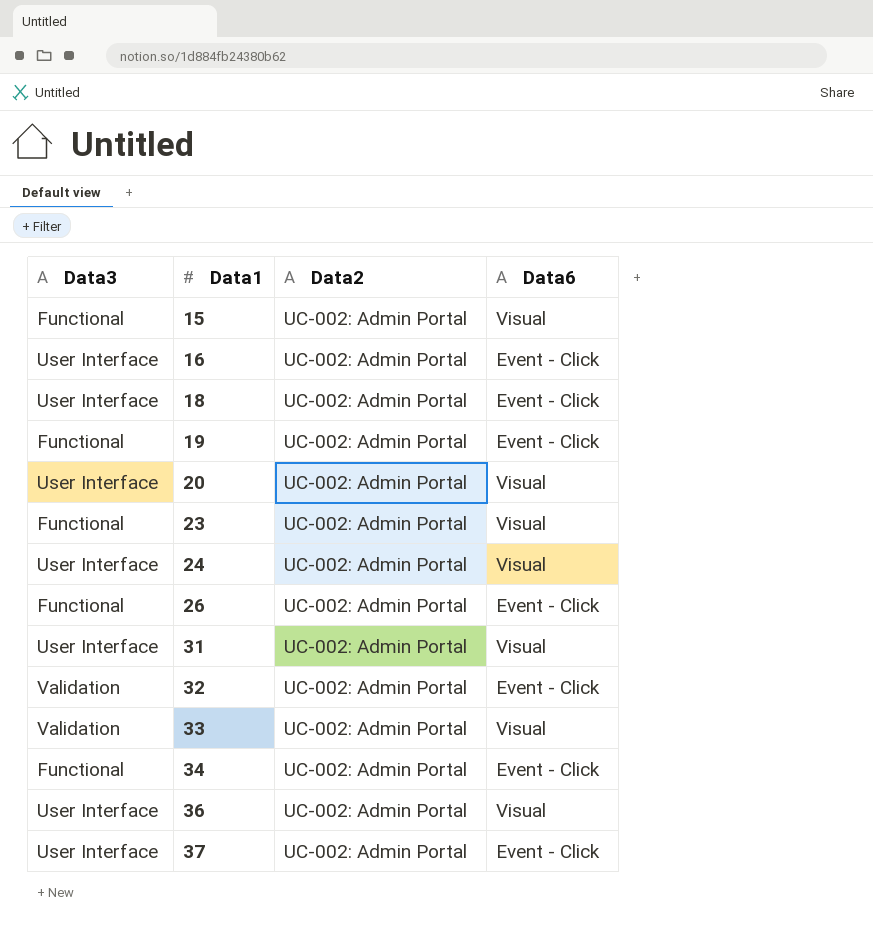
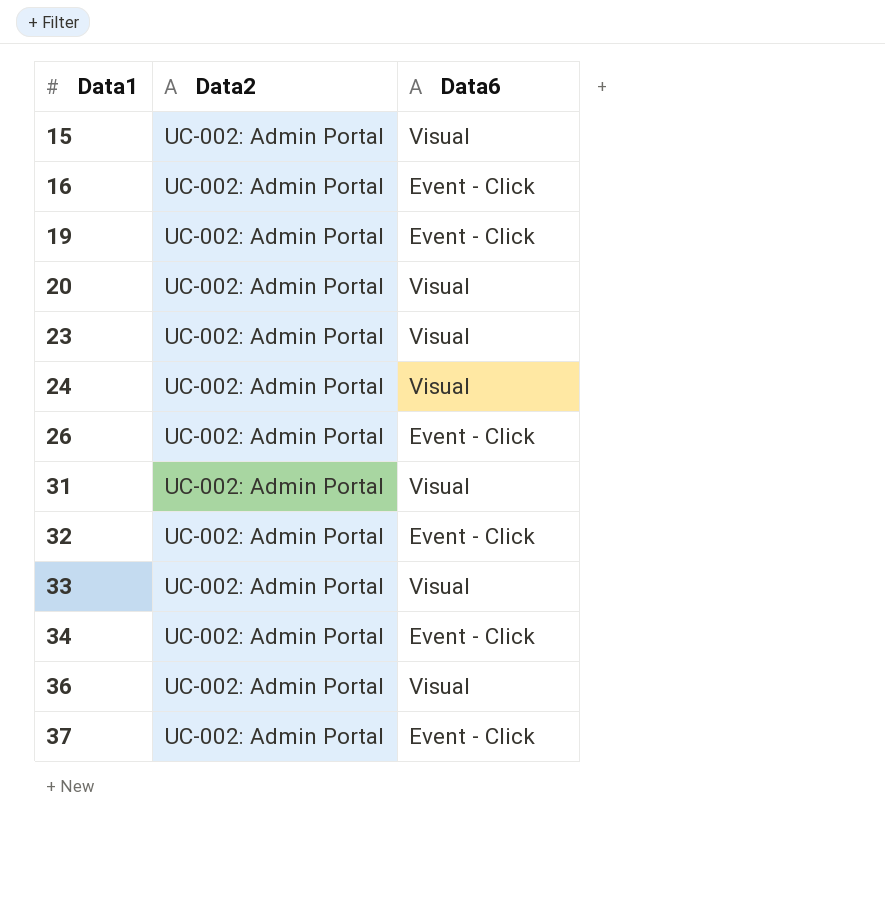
column Data3 | position: 1 -> none
row 18: User Interface | UC-002: Admin Portal | Event - Click -> none

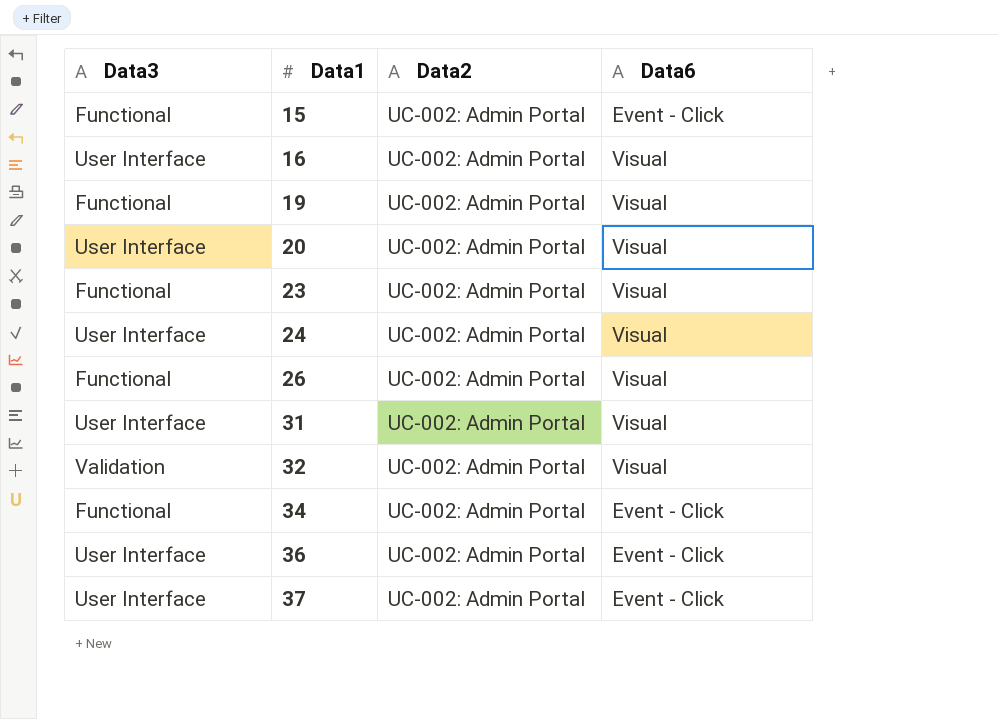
column Data3 | position: none -> 1
row 33: UC-002: Admin Portal | Visual -> none
15 | Data6: Visual -> Event - Click
16 | Data6: Event - Click -> Visual
19 | Data6: Event - Click -> Visual
26 | Data6: Event - Click -> Visual
32 | Data6: Event - Click -> Visual
36 | Data6: Visual -> Event - Click

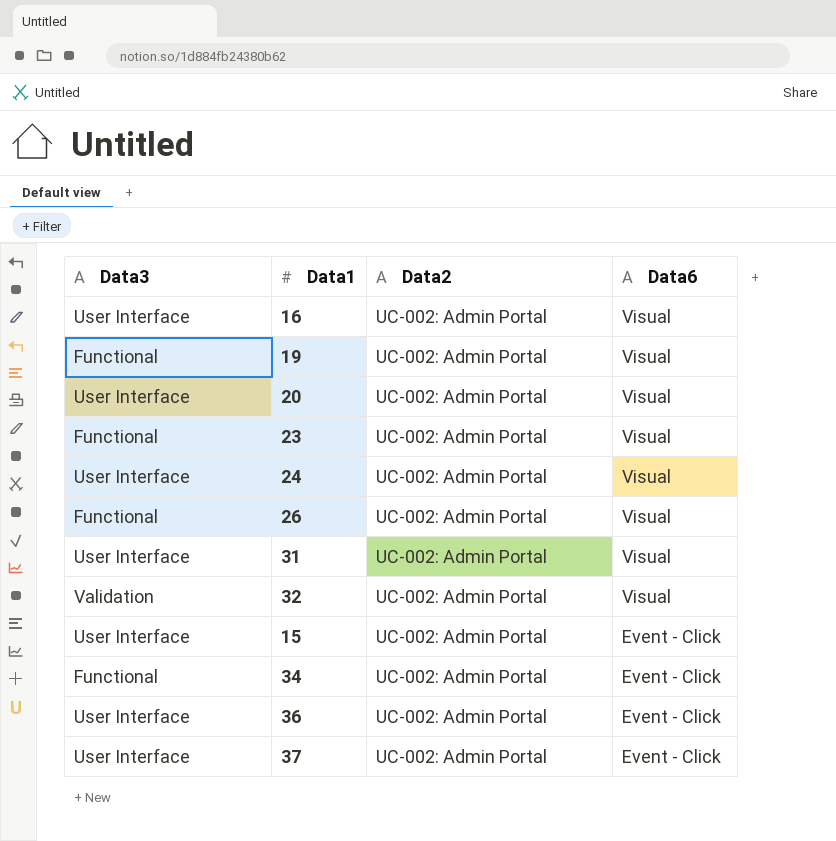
row order: Data1 ascending -> Data6 descending
15 | Data3: Functional -> User Interface

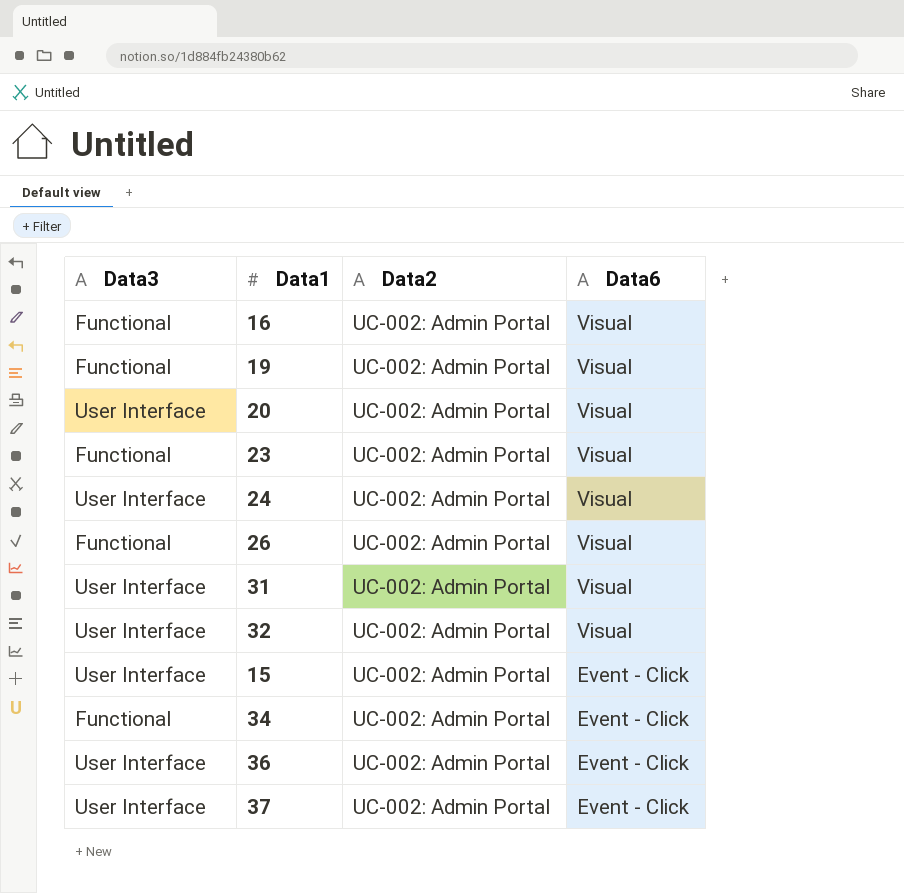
16 | Data3: User Interface -> Functional
32 | Data3: Validation -> User Interface

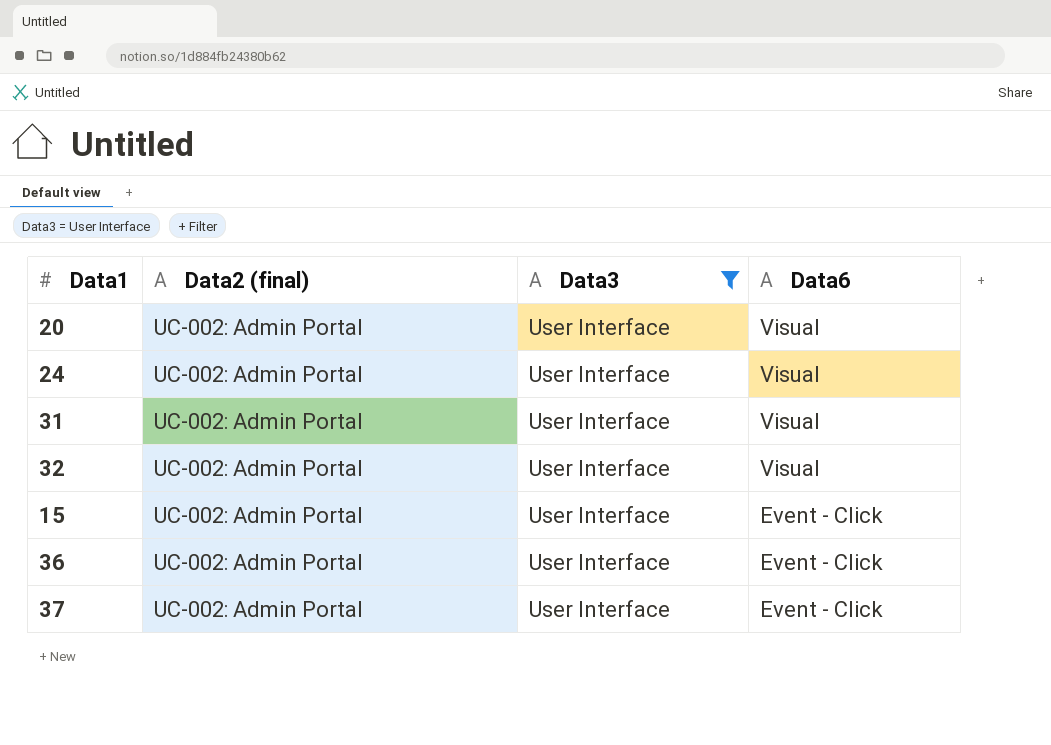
filter: none -> Data3 = User Interface
column name: Data2 -> Data2 (final)
column Data3 | position: 1 -> 3

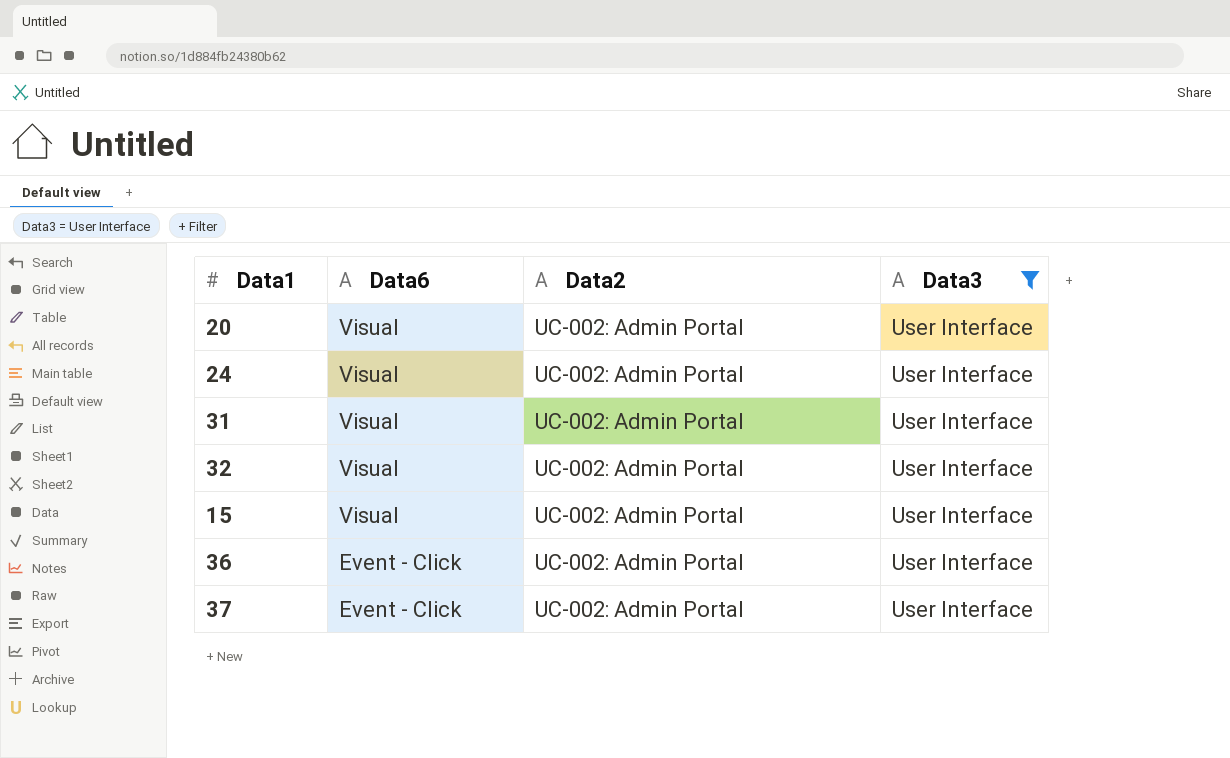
column Data6 | position: 4 -> 2
column name: Data2 (final) -> Data2
15 | Data6: Event - Click -> Visual

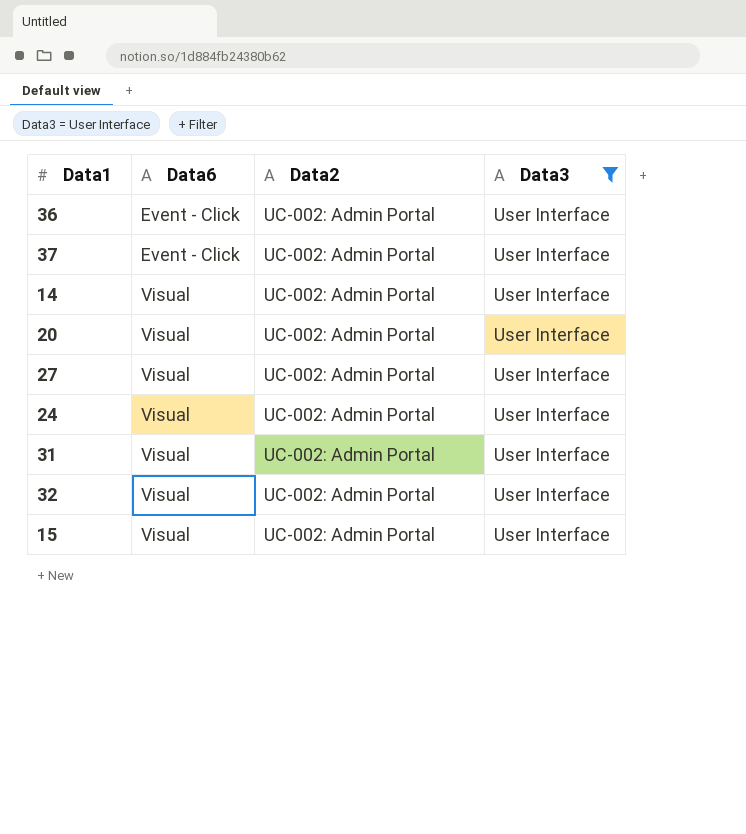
row order: Data6 descending -> Data6 ascending
row 14: none -> Visual | UC-002: Admin Portal | User Interface
row 27: none -> Visual | UC-002: Admin Portal | User Interface

